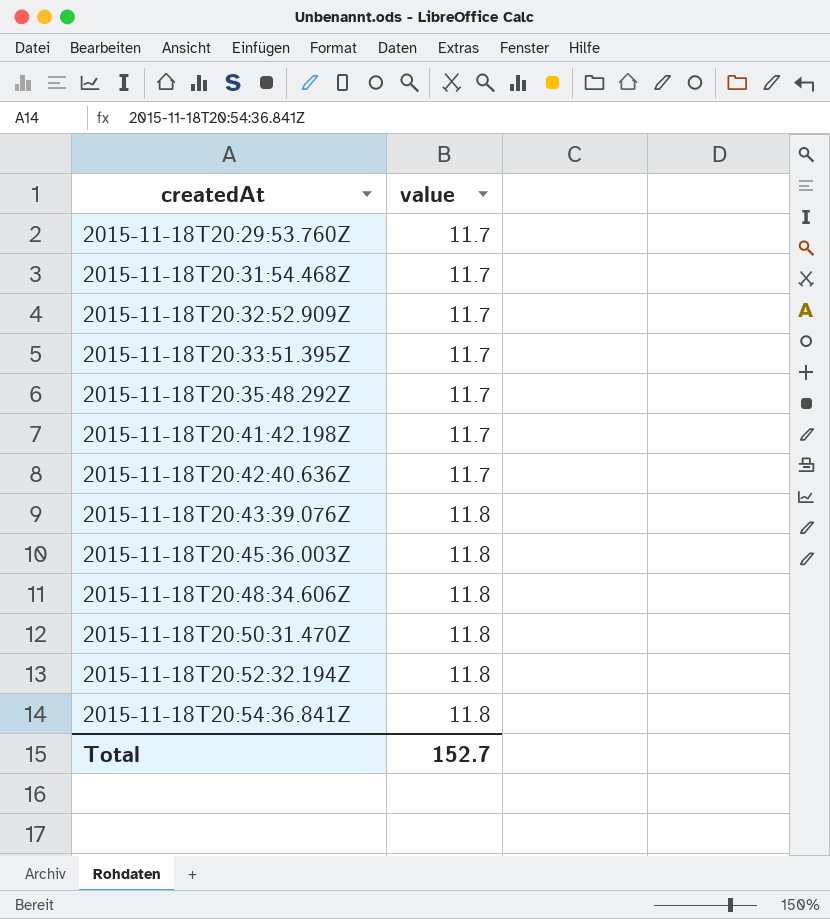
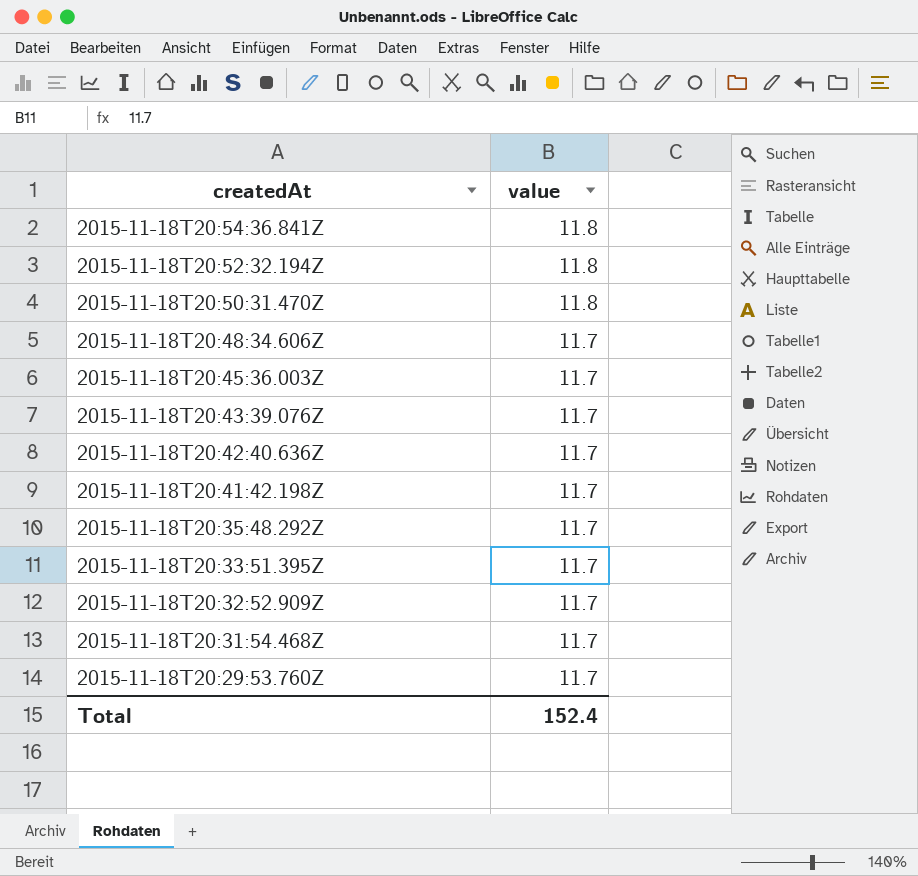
row order: createdAt ascending -> createdAt descending
2015-11-18T20:48:34.606Z | value: 11.8 -> 11.7
2015-11-18T20:45:36.003Z | value: 11.8 -> 11.7
2015-11-18T20:43:39.076Z | value: 11.8 -> 11.7
Total | value: 152.7 -> 152.4

